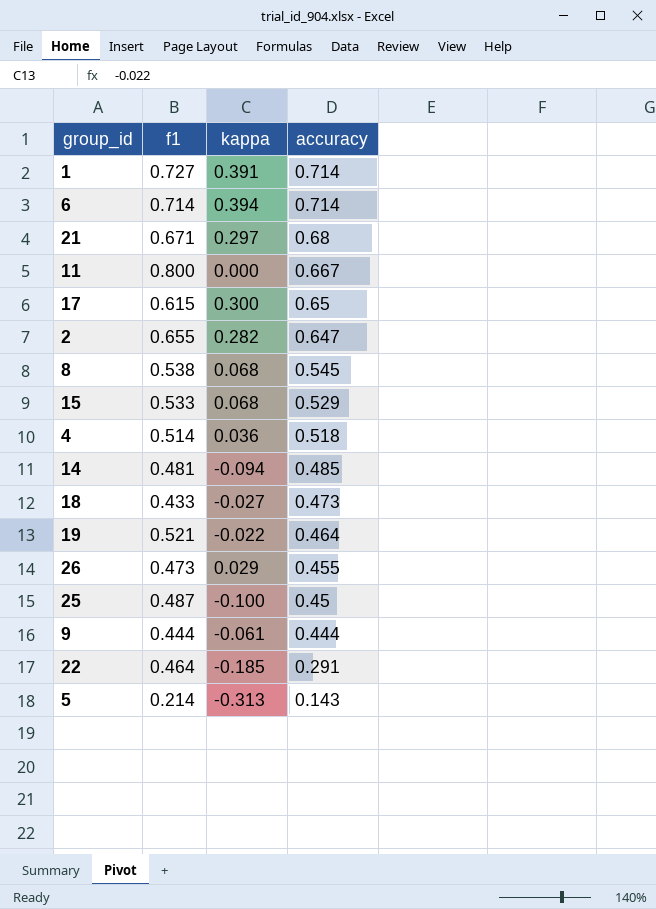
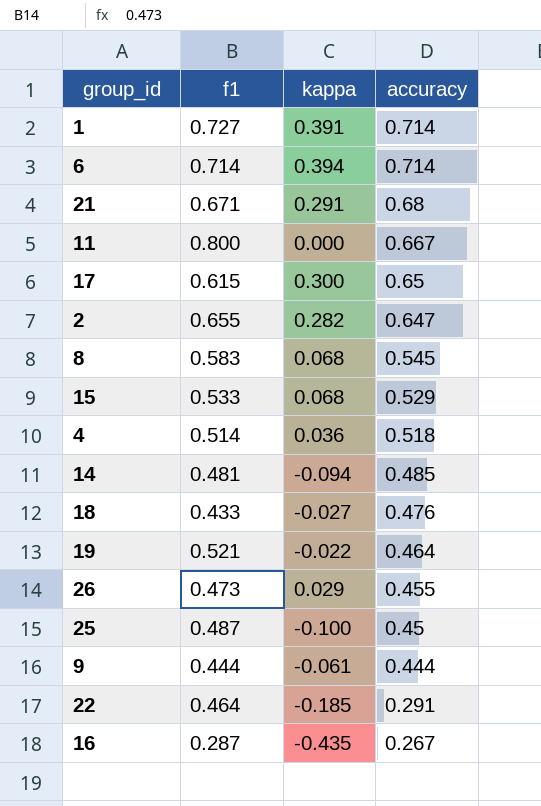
row 5: 0.214 | -0.313 | 0.143 -> none
21 | kappa: 0.297 -> 0.291
8 | f1: 0.538 -> 0.583
18 | accuracy: 0.473 -> 0.476
row 16: none -> 0.287 | -0.435 | 0.267

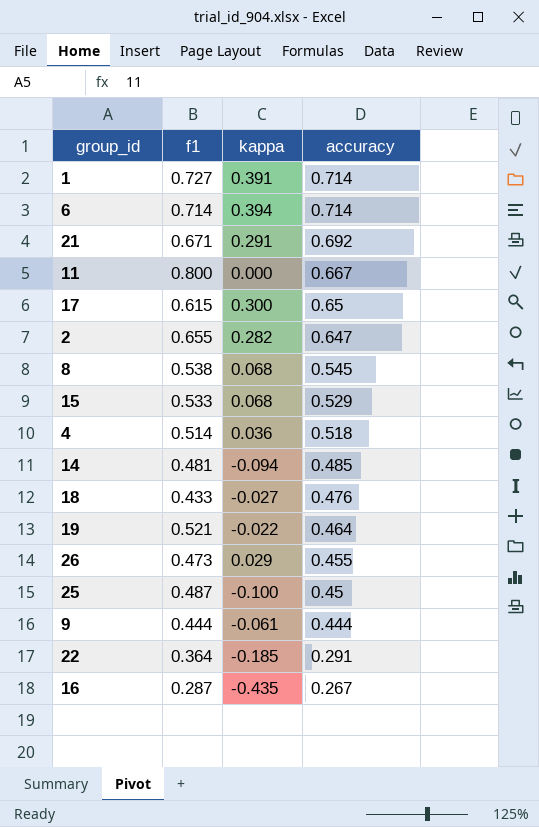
21 | accuracy: 0.68 -> 0.692
8 | f1: 0.583 -> 0.538
22 | f1: 0.464 -> 0.364

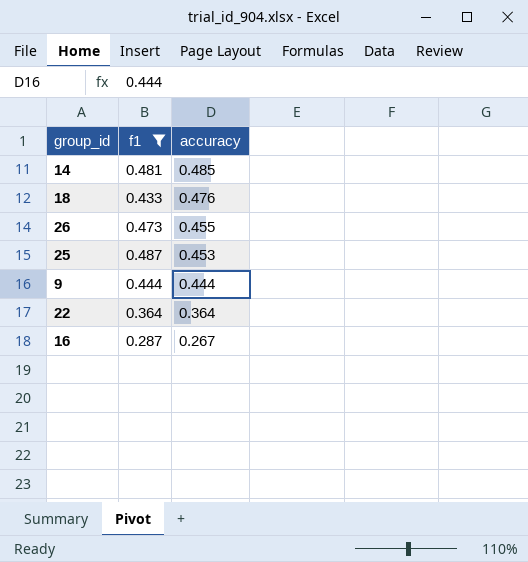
filter: none -> f1 <= 0.487
column kappa | position: 3 -> none
25 | accuracy: 0.45 -> 0.453
22 | accuracy: 0.291 -> 0.364

